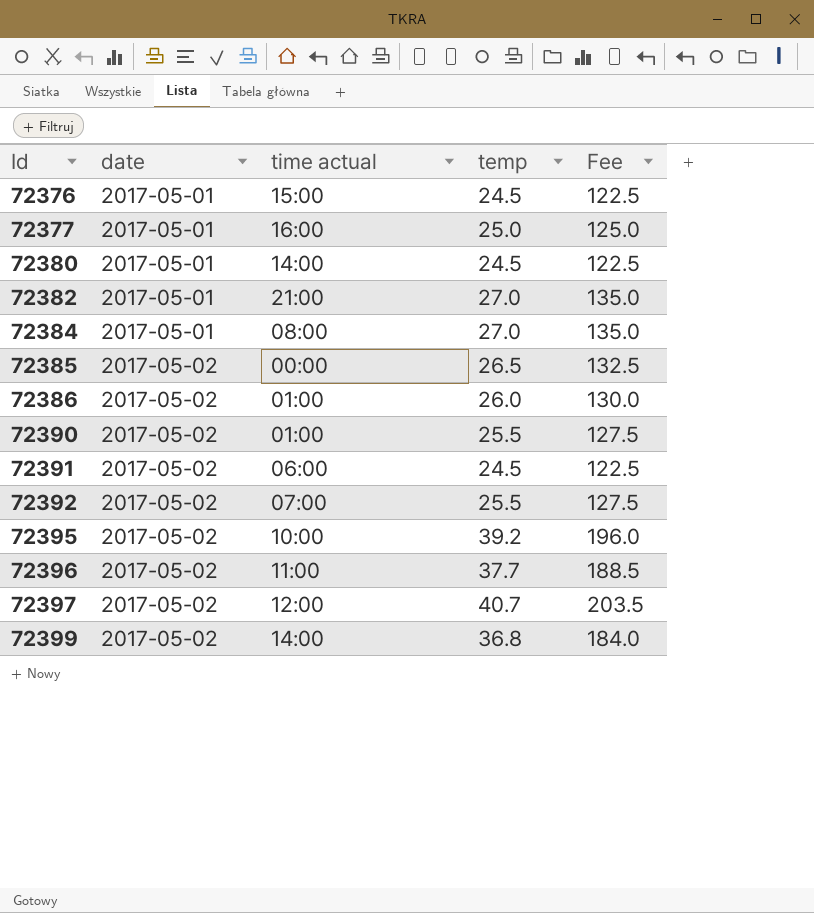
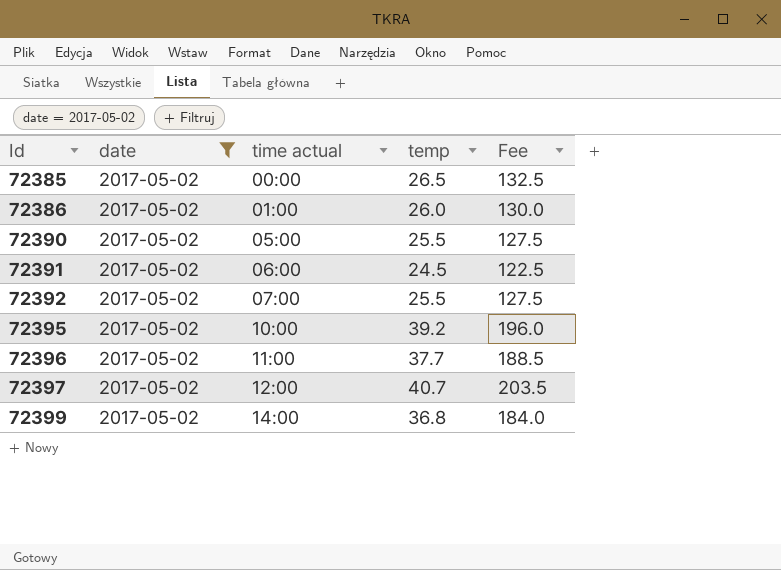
filter: none -> date = 2017-05-02
72390 | time actual: 01:00 -> 05:00

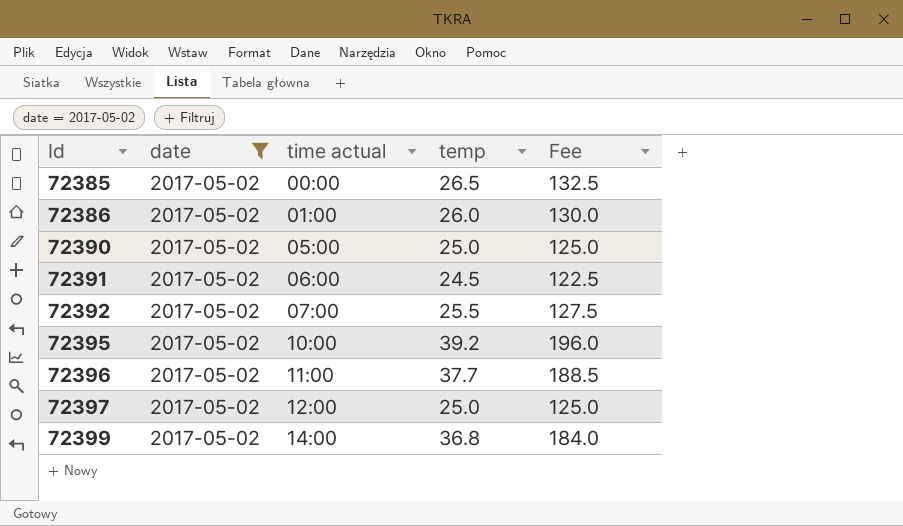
72390 | temp: 25.5 -> 25.0
72390 | Fee: 127.5 -> 125.0
72397 | temp: 40.7 -> 25.0
72397 | Fee: 203.5 -> 125.0

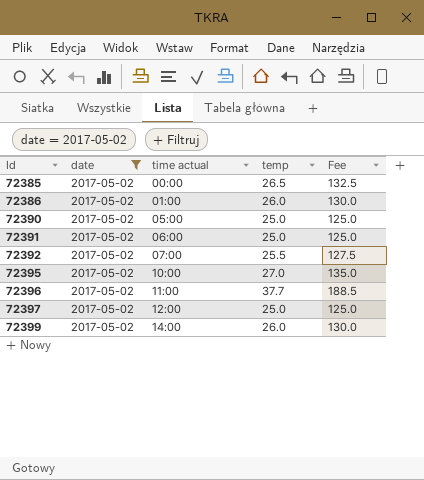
72391 | temp: 24.5 -> 25.0
72391 | Fee: 122.5 -> 125.0
72395 | temp: 39.2 -> 27.0
72395 | Fee: 196.0 -> 135.0
72399 | temp: 36.8 -> 26.0
72399 | Fee: 184.0 -> 130.0

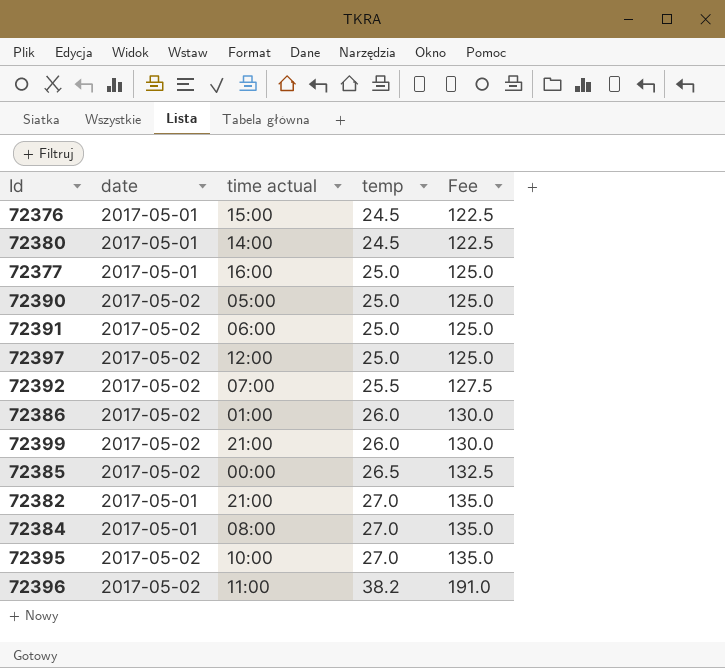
filter: date = 2017-05-02 -> none
row order: Id ascending -> temp ascending
72399 | time actual: 14:00 -> 21:00
72396 | temp: 37.7 -> 38.2
72396 | Fee: 188.5 -> 191.0

